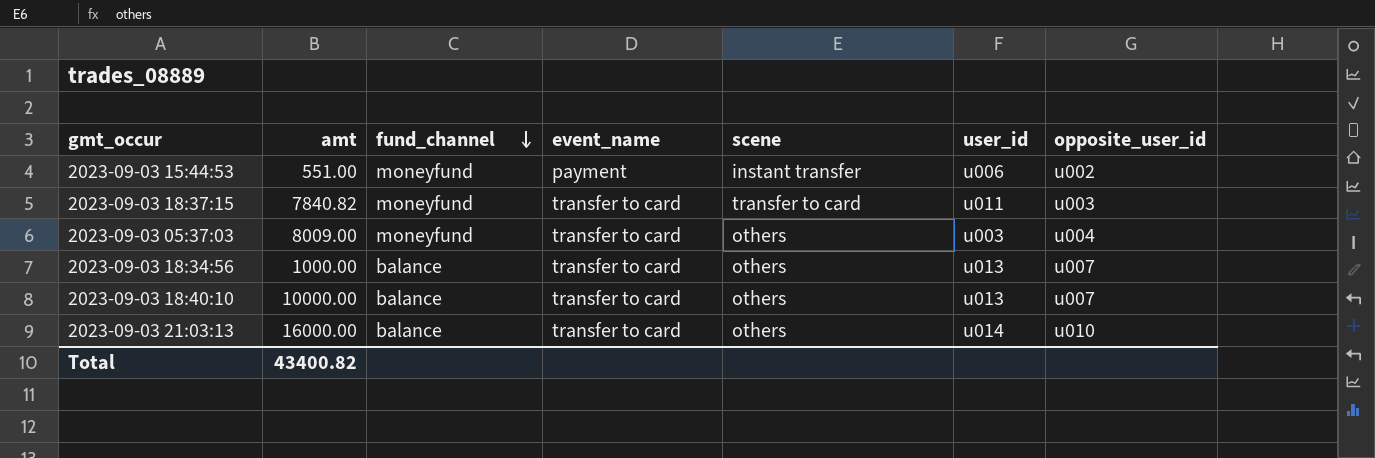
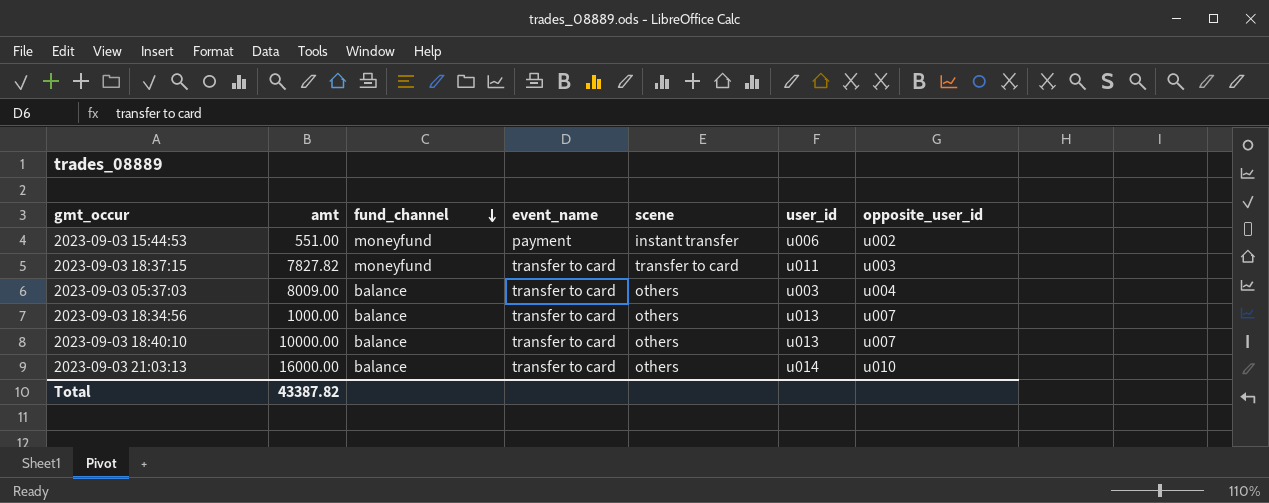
2023-09-03 18:37:15 | amt: 7840.82 -> 7827.82
2023-09-03 05:37:03 | fund_channel: moneyfund -> balance
Total | amt: 43400.82 -> 43387.82

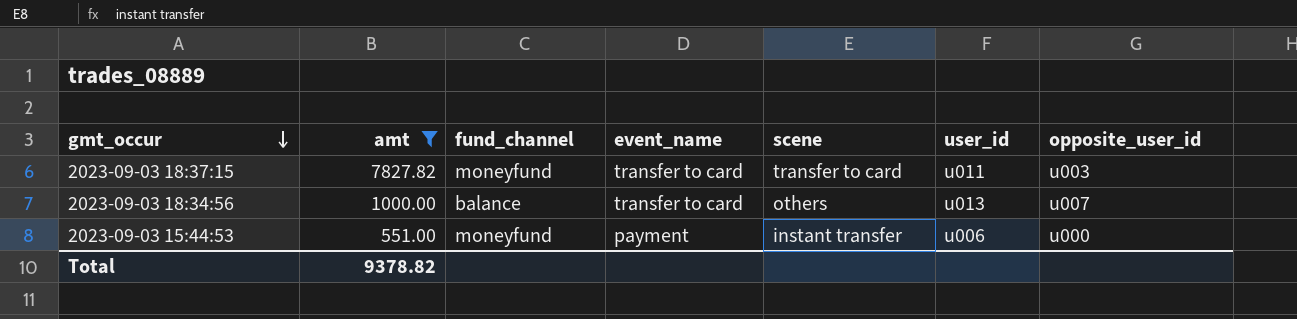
filter: none -> amt <= 7827.82
row order: fund_channel descending -> gmt_occur descending
2023-09-03 15:44:53 | opposite_user_id: u002 -> u000
Total | amt: 43387.82 -> 9378.82

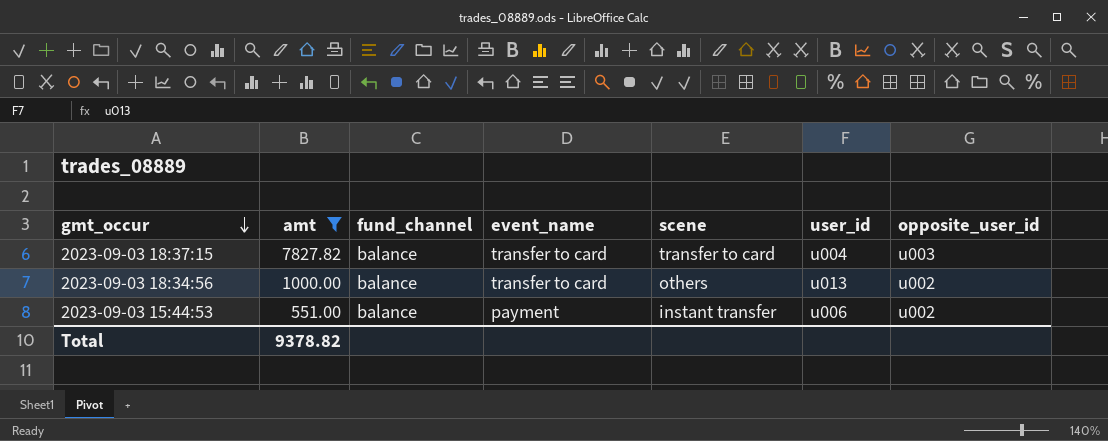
2023-09-03 18:37:15 | fund_channel: moneyfund -> balance
2023-09-03 18:37:15 | user_id: u011 -> u004
2023-09-03 18:34:56 | opposite_user_id: u007 -> u002
2023-09-03 15:44:53 | fund_channel: moneyfund -> balance
2023-09-03 15:44:53 | opposite_user_id: u000 -> u002

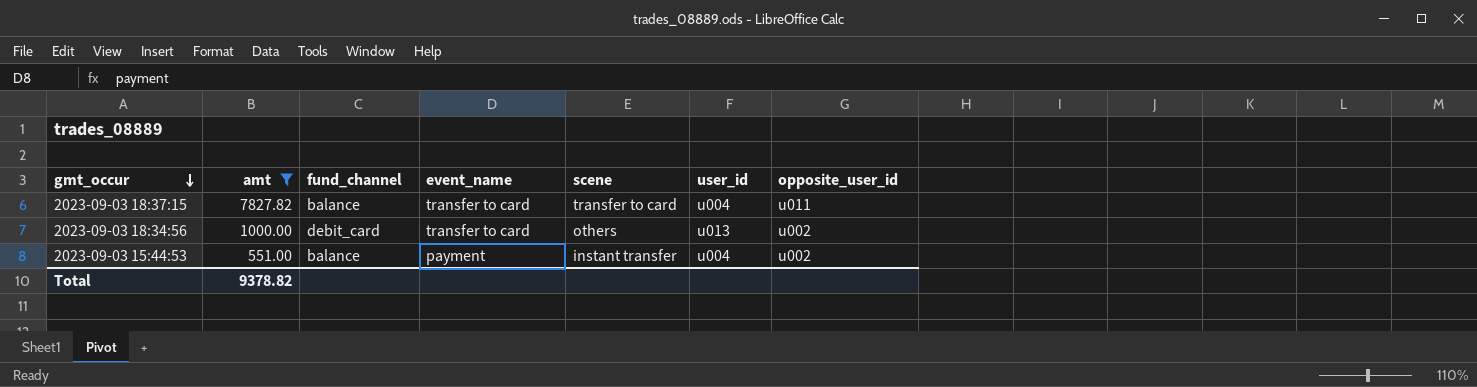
2023-09-03 18:37:15 | opposite_user_id: u003 -> u011
2023-09-03 18:34:56 | fund_channel: balance -> debit_card
2023-09-03 15:44:53 | user_id: u006 -> u004

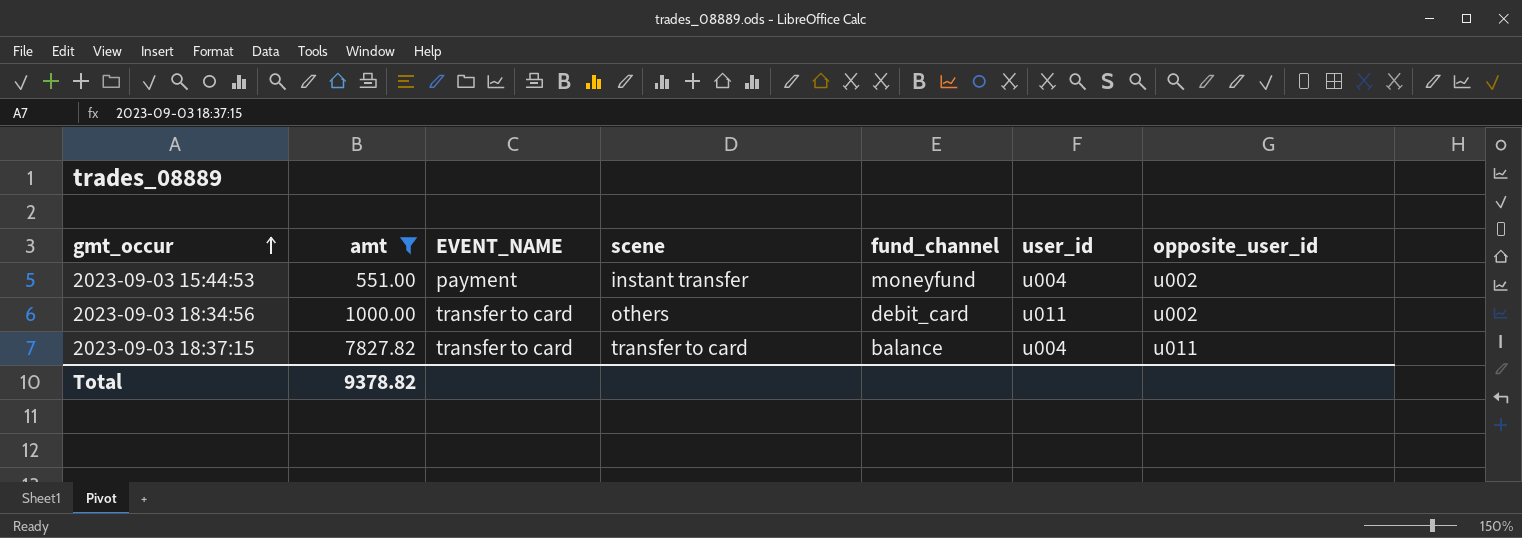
row order: gmt_occur descending -> gmt_occur ascending
column name: event_name -> EVENT_NAME
column fund_channel | position: 3 -> 5
2023-09-03 15:44:53 | fund_channel: balance -> moneyfund
2023-09-03 18:34:56 | user_id: u013 -> u011

